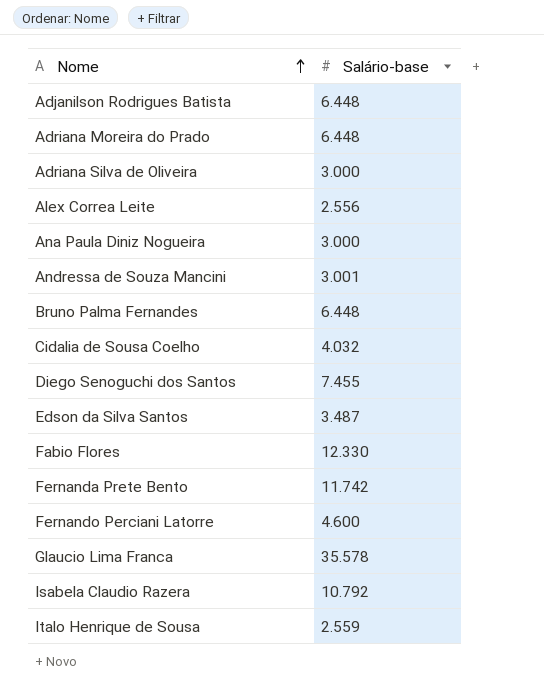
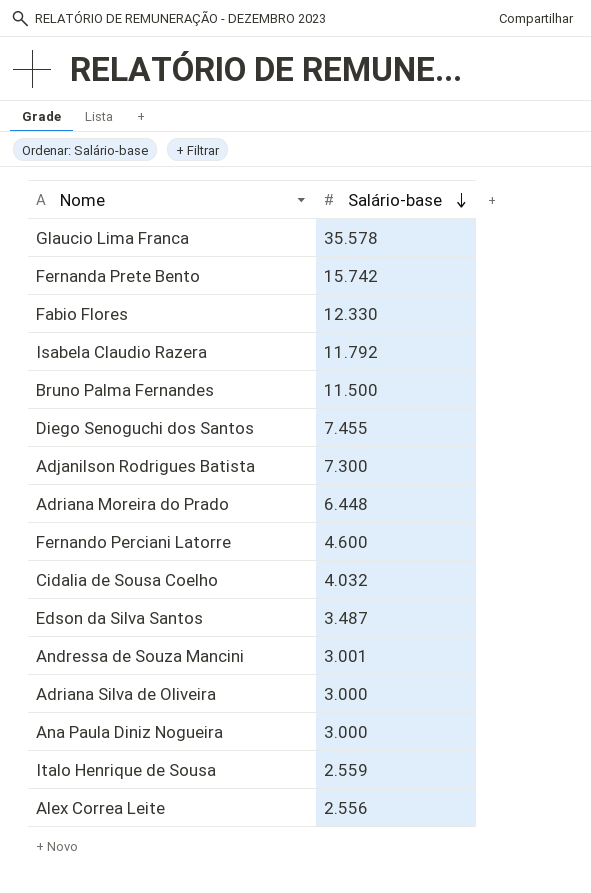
row order: Nome ascending -> Salário-base descending
Fernanda Prete Bento | Salário-base: 11.742 -> 15.742
Isabela Claudio Razera | Salário-base: 10.792 -> 11.792
Bruno Palma Fernandes | Salário-base: 6.448 -> 11.500
Adjanilson Rodrigues Batista | Salário-base: 6.448 -> 7.300

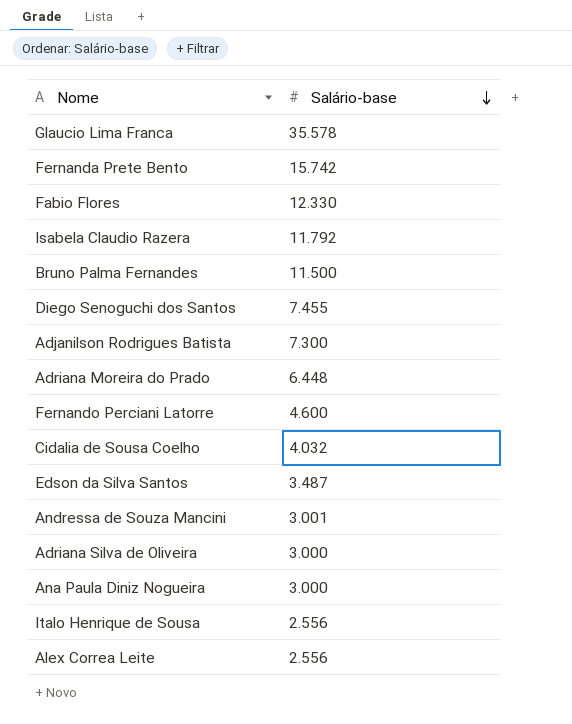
Italo Henrique de Sousa | Salário-base: 2.559 -> 2.556

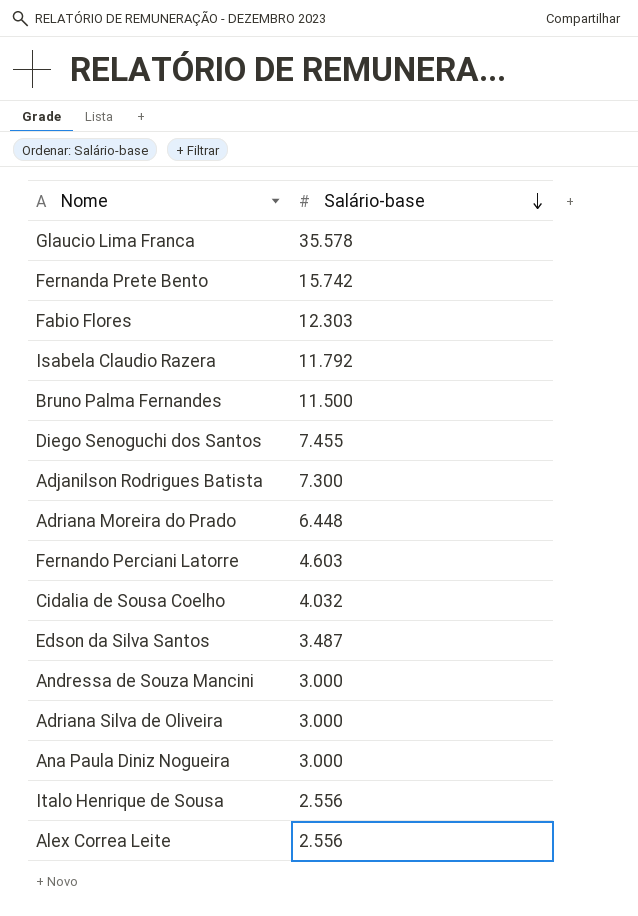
Fabio Flores | Salário-base: 12.330 -> 12.303
Fernando Perciani Latorre | Salário-base: 4.600 -> 4.603
Andressa de Souza Mancini | Salário-base: 3.001 -> 3.000

